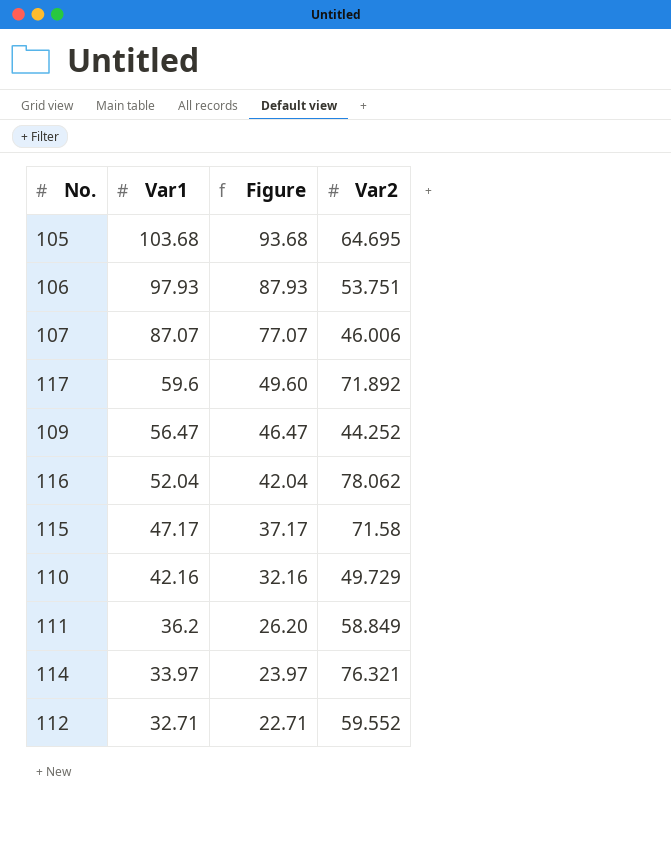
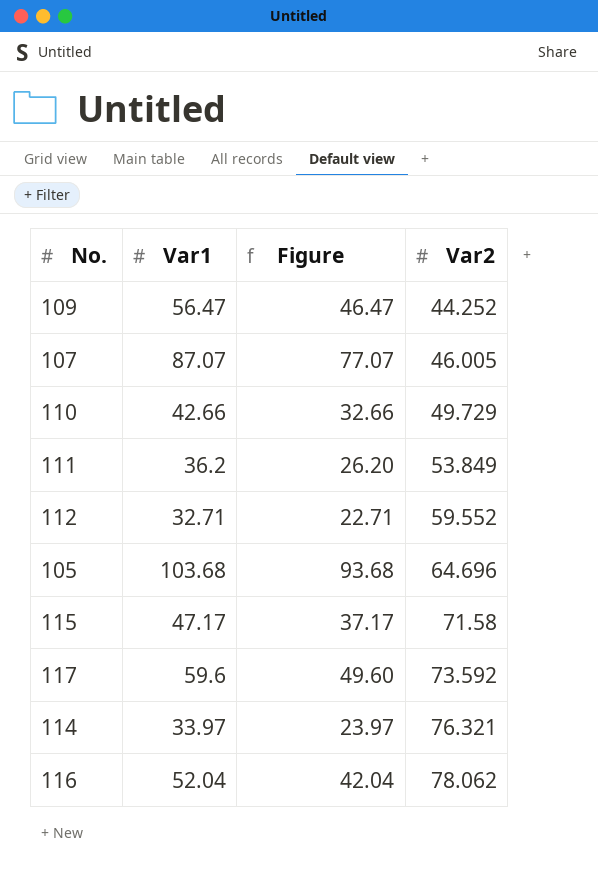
row order: Var1 descending -> Var2 ascending
row 106: 97.93 | 87.93 | 53.751 -> none
107 | Var2: 46.006 -> 46.005
110 | Var1: 42.16 -> 42.66
110 | Figure: 32.16 -> 32.66
111 | Var2: 58.849 -> 53.849
105 | Var2: 64.695 -> 64.696
117 | Var2: 71.892 -> 73.592

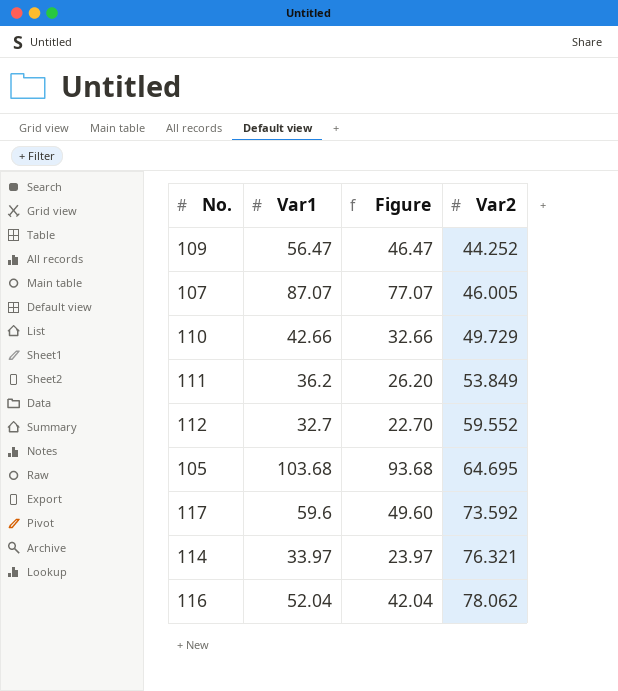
row 115: 47.17 | 37.17 | 71.58 -> none
112 | Var1: 32.71 -> 32.7
112 | Figure: 22.71 -> 22.70
105 | Var2: 64.696 -> 64.695

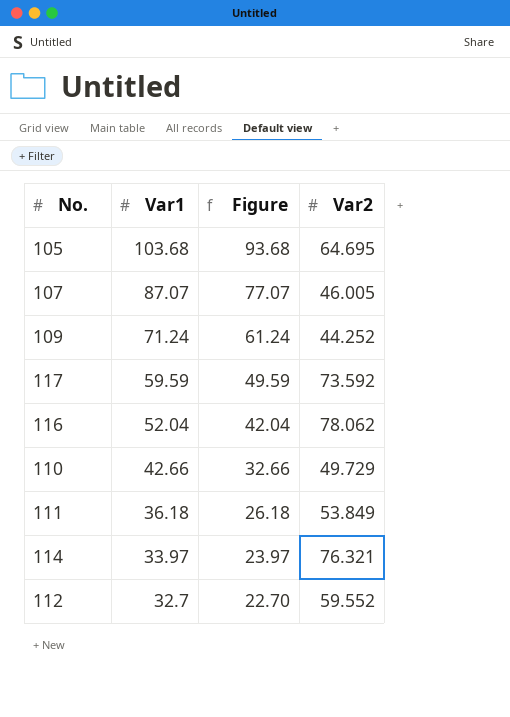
row order: Var2 ascending -> Var1 descending
109 | Var1: 56.47 -> 71.24
109 | Figure: 46.47 -> 61.24
117 | Var1: 59.6 -> 59.59
117 | Figure: 49.60 -> 49.59
111 | Var1: 36.2 -> 36.18
111 | Figure: 26.20 -> 26.18

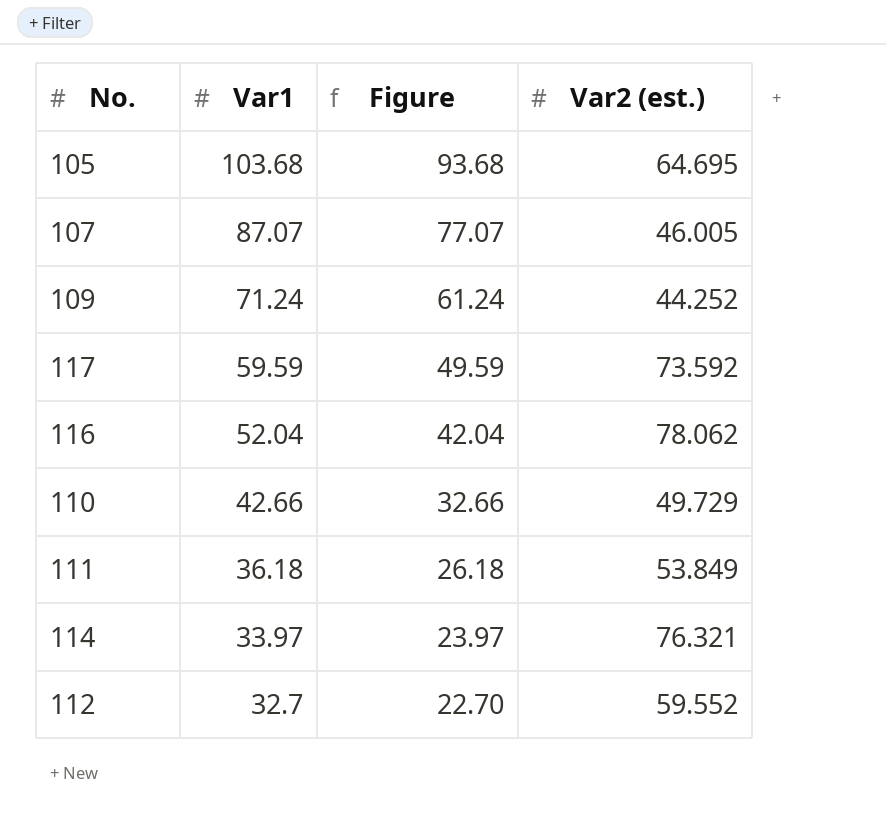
column name: Var2 -> Var2 (est.)

